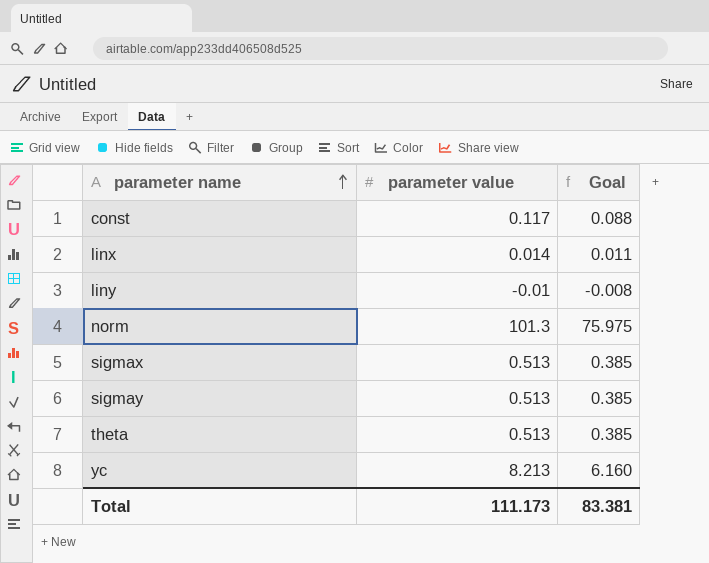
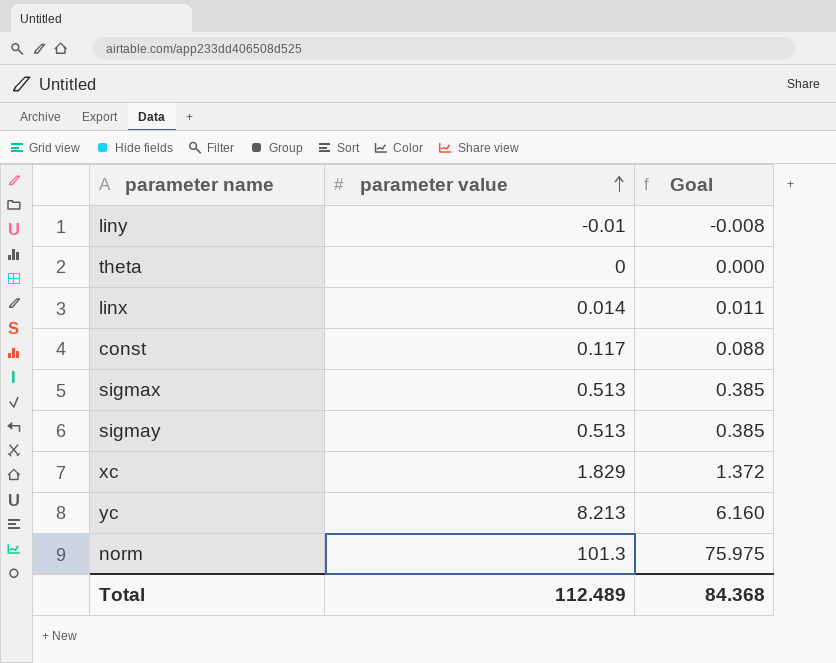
row order: parameter name ascending -> parameter value ascending
theta | parameter value: 0.513 -> 0
theta | Goal: 0.385 -> 0.000
row xc: none -> 1.829 | 1.372
Total | parameter value: 111.173 -> 112.489
Total | Goal: 83.381 -> 84.368

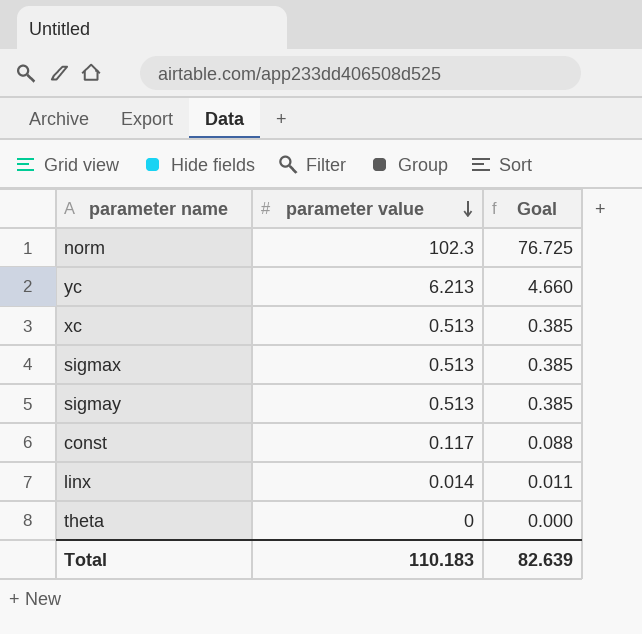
row order: parameter value ascending -> parameter value descending
row liny: -0.01 | -0.008 -> none
norm | parameter value: 101.3 -> 102.3
norm | Goal: 75.975 -> 76.725
yc | parameter value: 8.213 -> 6.213
yc | Goal: 6.160 -> 4.660
xc | parameter value: 1.829 -> 0.513
xc | Goal: 1.372 -> 0.385
Total | parameter value: 112.489 -> 110.183
Total | Goal: 84.368 -> 82.639

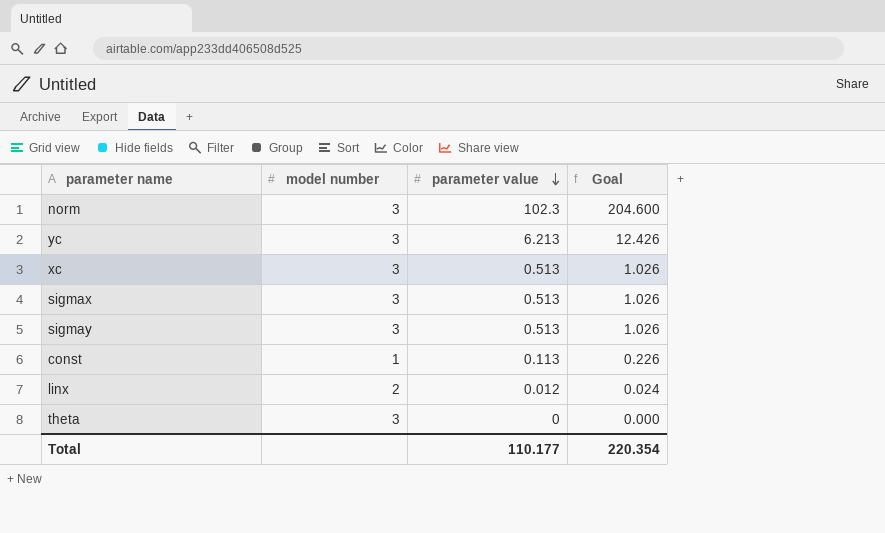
column model number | position: none -> 2
column Goal | formula: [parameter value] * 0.75 -> [parameter value] * 2
const | parameter value: 0.117 -> 0.113
linx | parameter value: 0.014 -> 0.012
Total | parameter value: 110.183 -> 110.177
Total | Goal: 82.639 -> 220.354

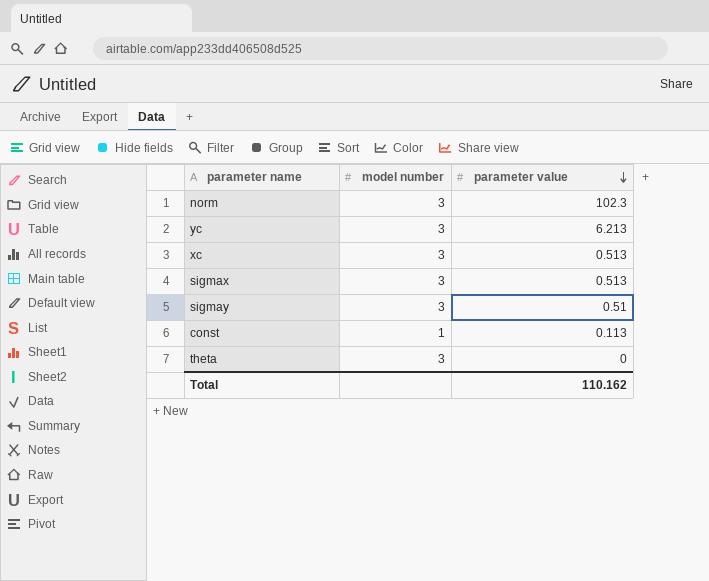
column Goal | formula: [parameter value] * 2 -> none
row linx: 2 | 0.012 | 0.024 -> none
sigmay | parameter value: 0.513 -> 0.51
Total | parameter value: 110.177 -> 110.162

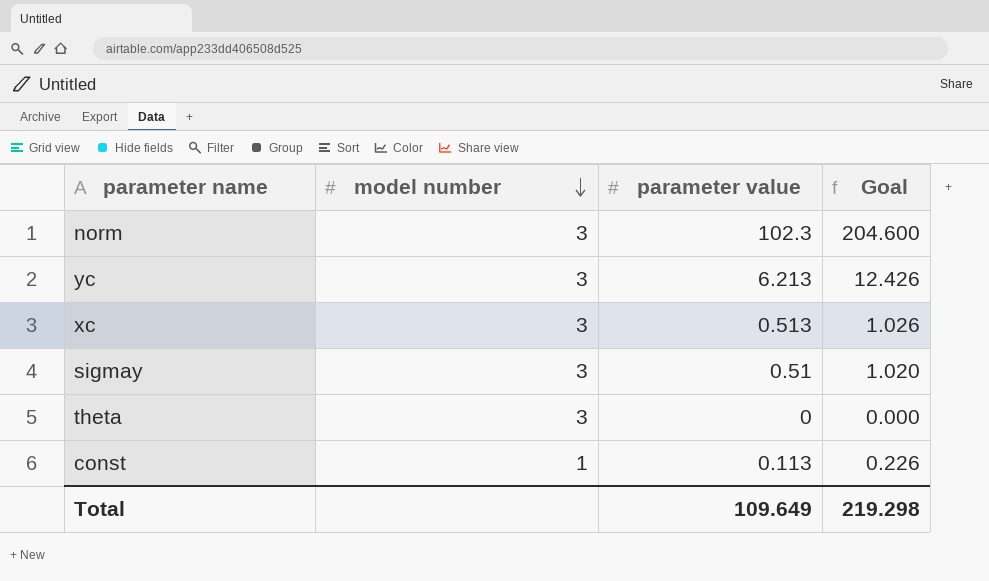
row order: parameter value descending -> model number descending
column Goal | formula: none -> [parameter value] * 2
row sigmax: 3 | 0.513 -> none
Total | parameter value: 110.162 -> 109.649

